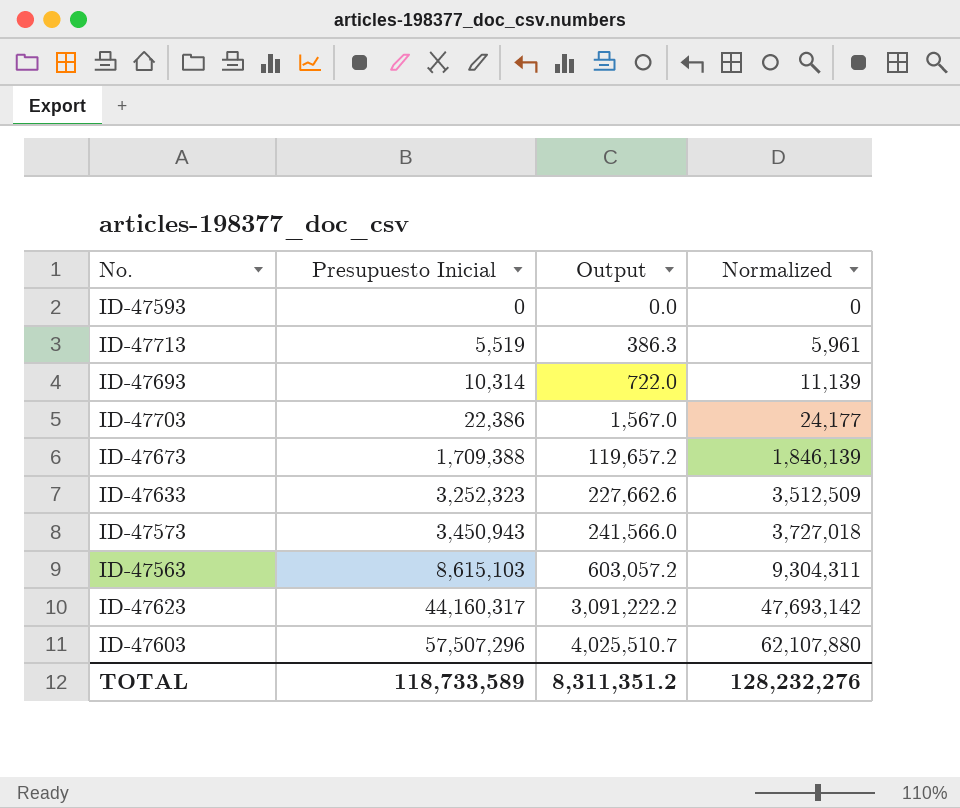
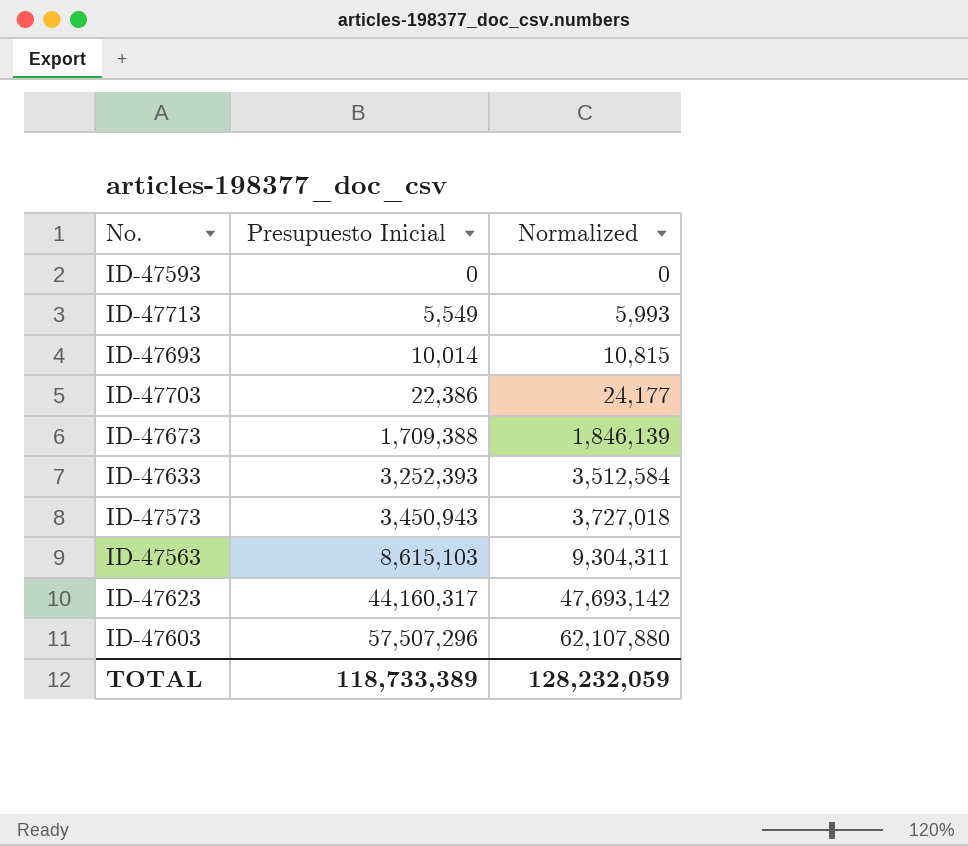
column Output | formula: [Presupuesto Inicial] * 0.07 -> none
ID-47713 | Presupuesto Inicial: 5,519 -> 5,549
ID-47713 | Normalized: 5,961 -> 5,993
ID-47693 | Presupuesto Inicial: 10,314 -> 10,014
ID-47693 | Normalized: 11,139 -> 10,815
ID-47633 | Presupuesto Inicial: 3,252,323 -> 3,252,393
ID-47633 | Normalized: 3,512,509 -> 3,512,584
TOTAL | Presupuesto Inicial: 118,733,589 -> 118,733,389
TOTAL | Normalized: 128,232,276 -> 128,232,059

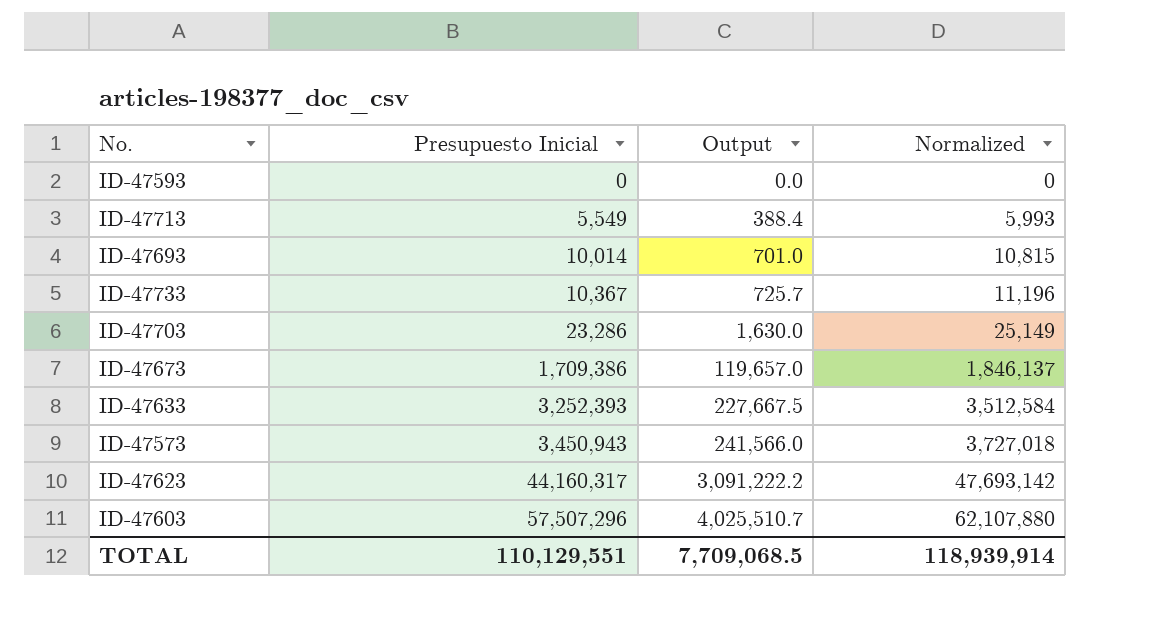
column Output | formula: none -> [Presupuesto Inicial] * 0.07
row ID-47563: 8,615,103 | 9,304,311 -> none
row ID-47733: none -> 10,367 | 725.7 | 11,196
ID-47703 | Presupuesto Inicial: 22,386 -> 23,286
ID-47703 | Normalized: 24,177 -> 25,149
ID-47673 | Presupuesto Inicial: 1,709,388 -> 1,709,386
ID-47673 | Normalized: 1,846,139 -> 1,846,137
TOTAL | Presupuesto Inicial: 118,733,389 -> 110,129,551
TOTAL | Normalized: 128,232,059 -> 118,939,914

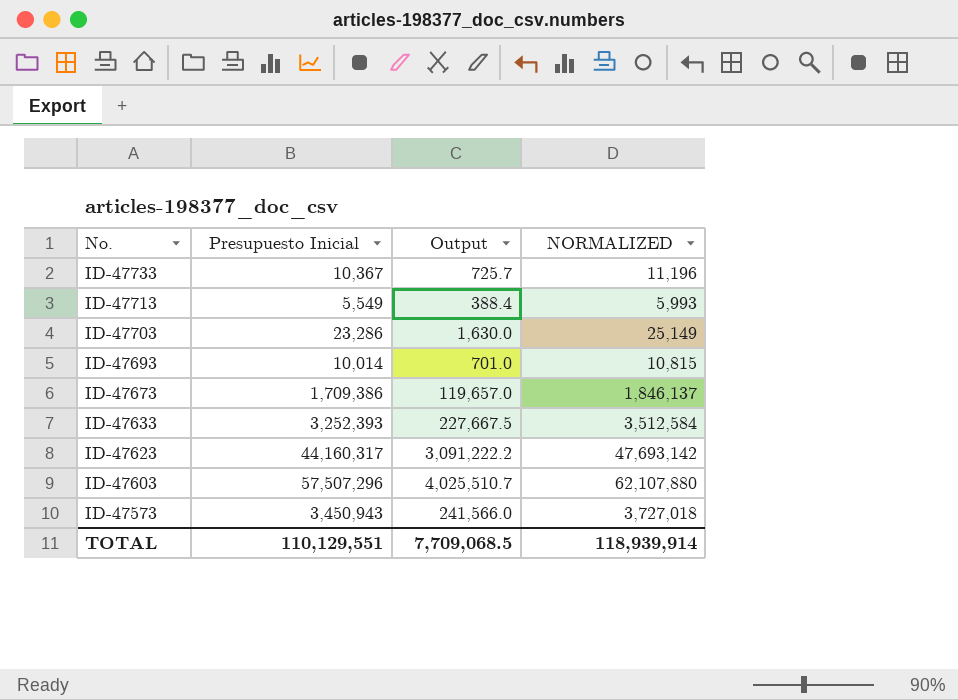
row order: Presupuesto Inicial ascending -> No. descending
column name: Normalized -> NORMALIZED
row ID-47593: 0 | 0.0 | 0 -> none

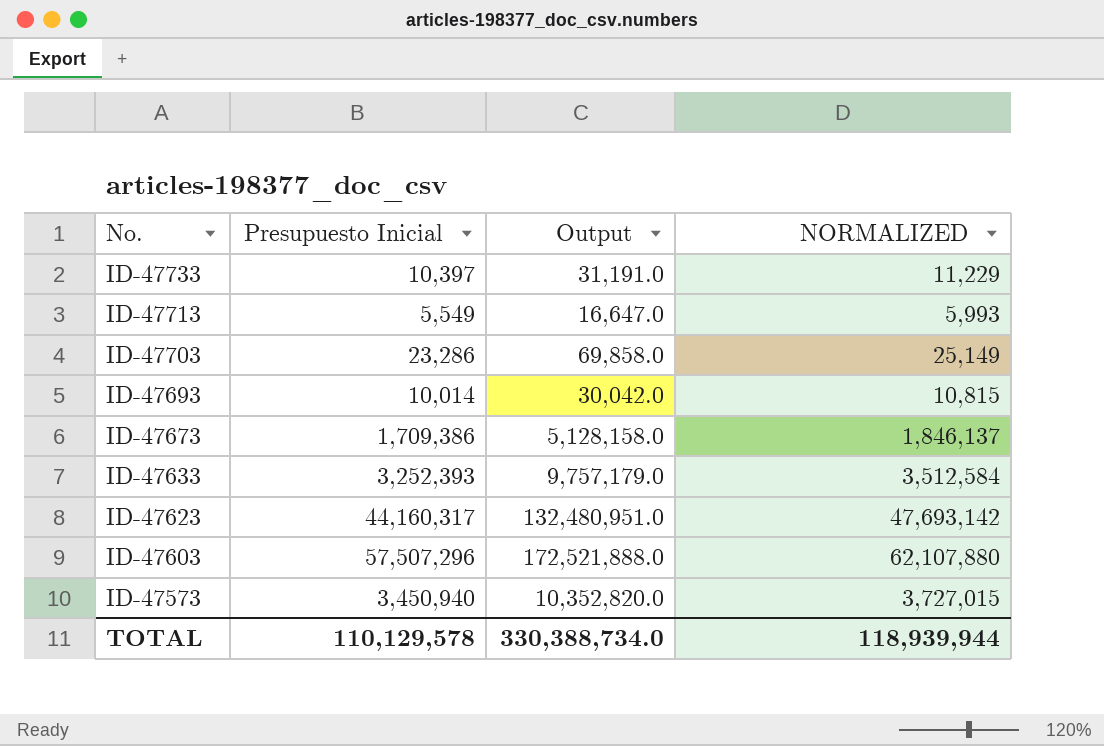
column Output | formula: [Presupuesto Inicial] * 0.07 -> [Presupuesto Inicial] * 3
ID-47733 | Presupuesto Inicial: 10,367 -> 10,397
ID-47733 | NORMALIZED: 11,196 -> 11,229
ID-47573 | Presupuesto Inicial: 3,450,943 -> 3,450,940
ID-47573 | NORMALIZED: 3,727,018 -> 3,727,015
TOTAL | Presupuesto Inicial: 110,129,551 -> 110,129,578
TOTAL | Output: 7,709,068.5 -> 330,388,734.0
TOTAL | NORMALIZED: 118,939,914 -> 118,939,944

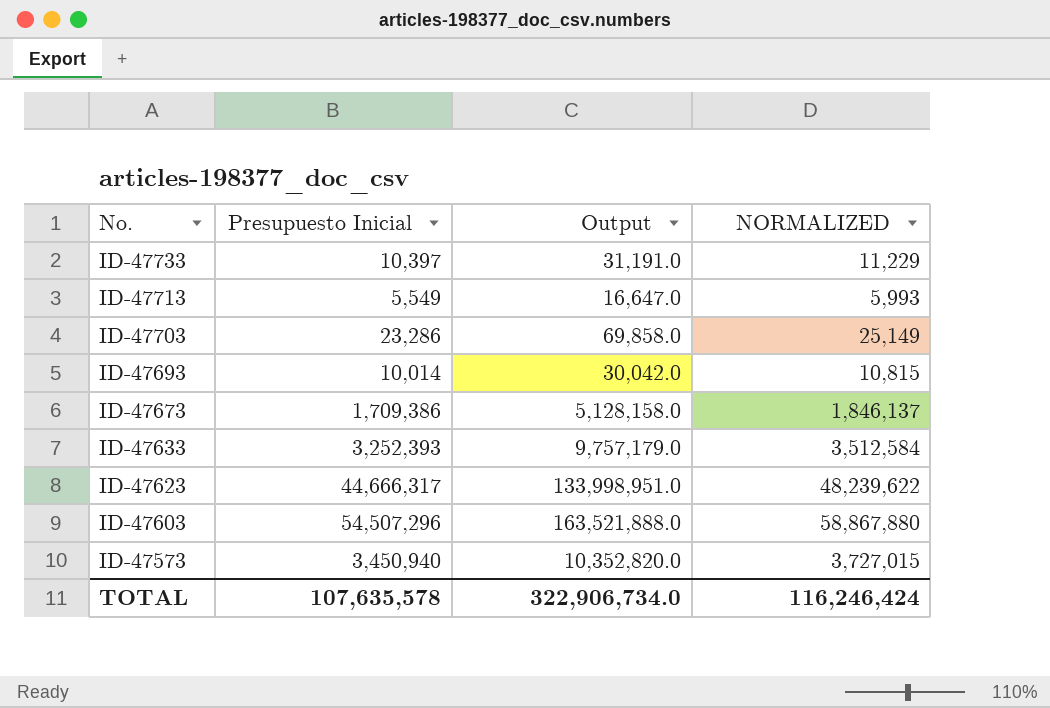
ID-47623 | Presupuesto Inicial: 44,160,317 -> 44,666,317
ID-47623 | Output: 132,480,951.0 -> 133,998,951.0
ID-47623 | NORMALIZED: 47,693,142 -> 48,239,622
ID-47603 | Presupuesto Inicial: 57,507,296 -> 54,507,296
ID-47603 | Output: 172,521,888.0 -> 163,521,888.0
ID-47603 | NORMALIZED: 62,107,880 -> 58,867,880
TOTAL | Presupuesto Inicial: 110,129,578 -> 107,635,578
TOTAL | Output: 330,388,734.0 -> 322,906,734.0
TOTAL | NORMALIZED: 118,939,944 -> 116,246,424

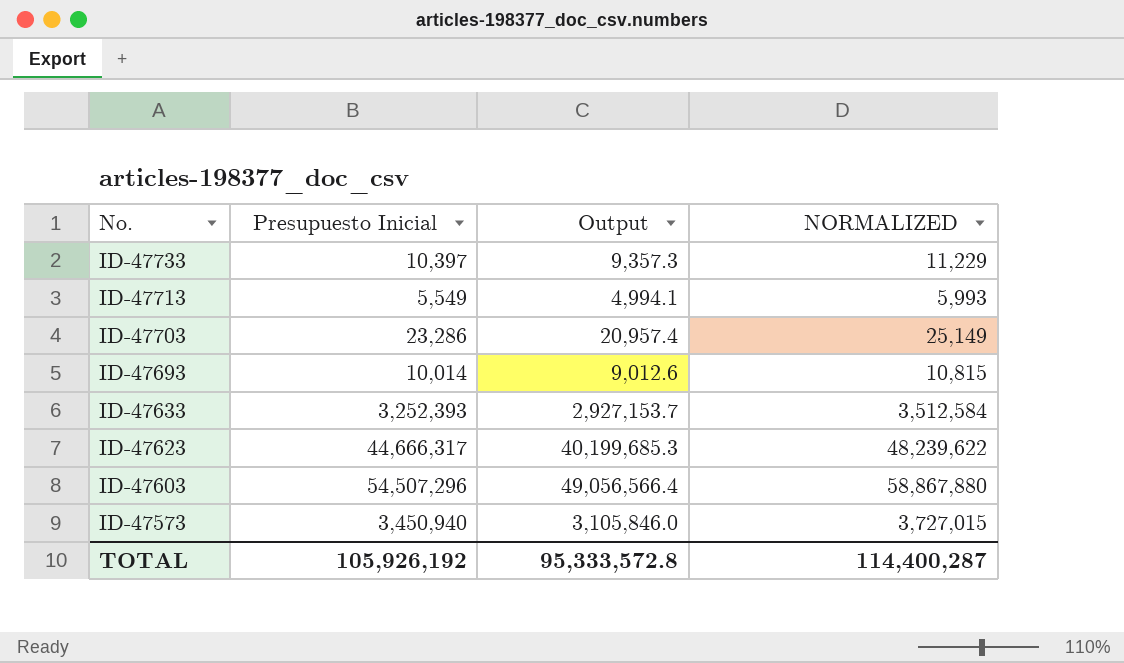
column Output | formula: [Presupuesto Inicial] * 3 -> [Presupuesto Inicial] * 0.9
row ID-47673: 1,709,386 | 5,128,158.0 | 1,846,137 -> none
TOTAL | Presupuesto Inicial: 107,635,578 -> 105,926,192
TOTAL | Output: 322,906,734.0 -> 95,333,572.8
TOTAL | NORMALIZED: 116,246,424 -> 114,400,287

